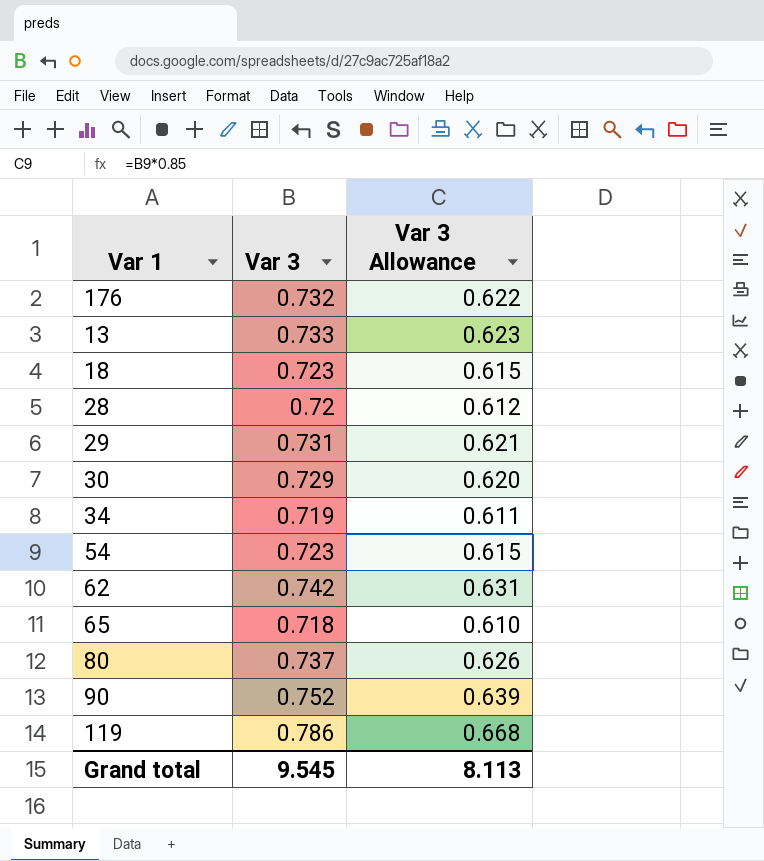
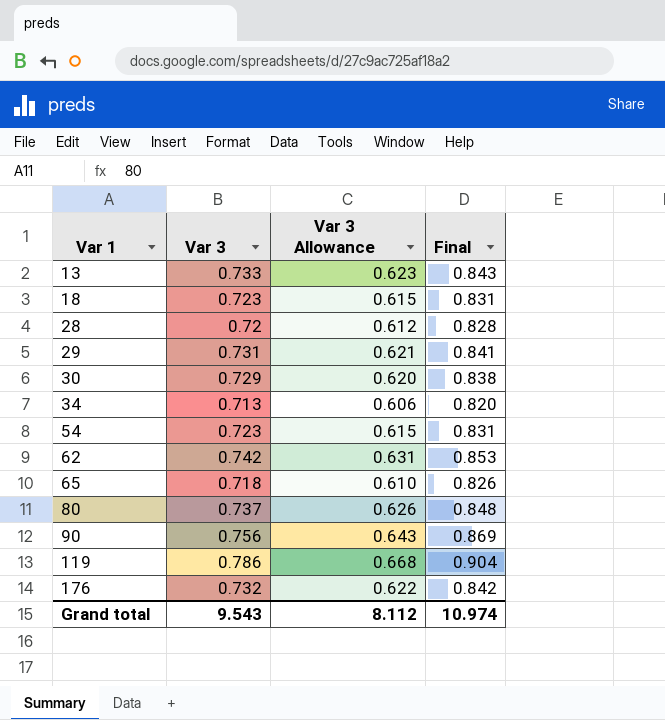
row order: none -> Var 1 ascending
column Final | formula: none -> [Var 3] * 1.15
34 | Var 3: 0.719 -> 0.713
34 | Var 3 Allowance: 0.611 -> 0.606
90 | Var 3: 0.752 -> 0.756
90 | Var 3 Allowance: 0.639 -> 0.643
Grand total | Var 3: 9.545 -> 9.543
Grand total | Var 3 Allowance: 8.113 -> 8.112

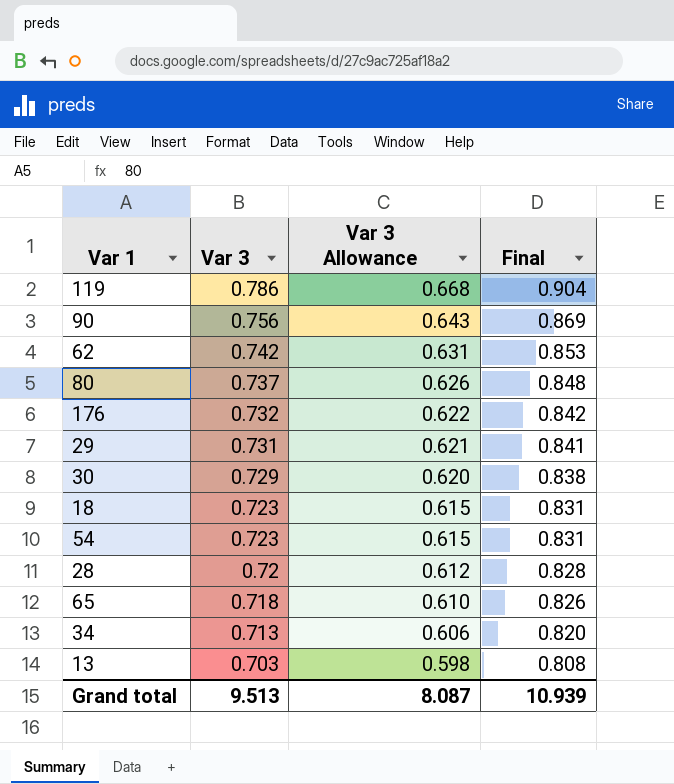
row order: Var 1 ascending -> Var 3 descending
13 | Var 3: 0.733 -> 0.703
13 | Var 3 Allowance: 0.623 -> 0.598
13 | Final: 0.843 -> 0.808
Grand total | Var 3: 9.543 -> 9.513
Grand total | Var 3 Allowance: 8.112 -> 8.087
Grand total | Final: 10.974 -> 10.939

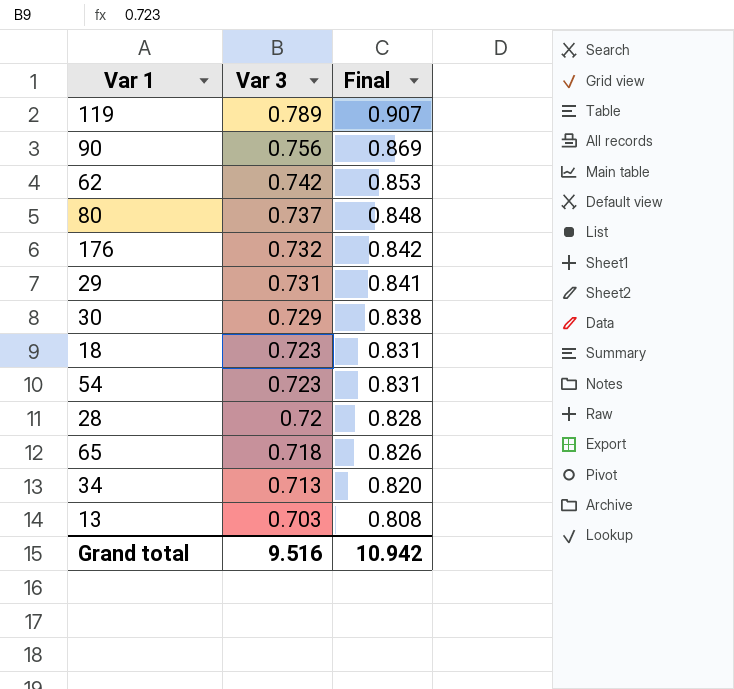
column Var 3 Allowance | formula: [Var 3] * 0.85 -> none
119 | Var 3: 0.786 -> 0.789
119 | Final: 0.904 -> 0.907
Grand total | Var 3: 9.513 -> 9.516
Grand total | Final: 10.939 -> 10.942

